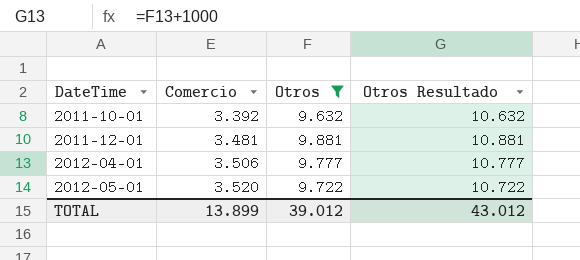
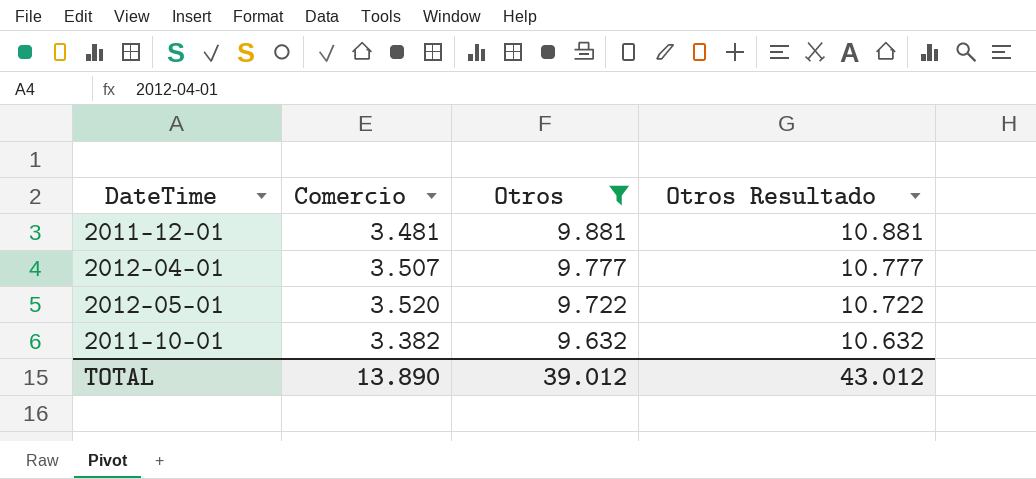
row order: DateTime ascending -> Otros descending
2012-04-01 | Comercio: 3.506 -> 3.507
2011-10-01 | Comercio: 3.392 -> 3.382
TOTAL | Comercio: 13.899 -> 13.890

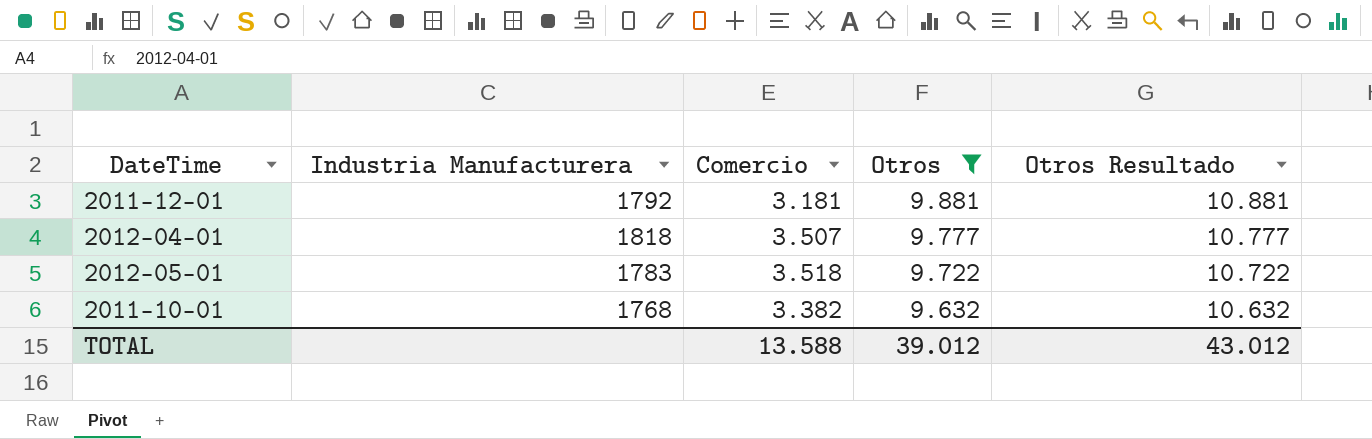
column Industria Manufacturera | position: none -> 2
2011-12-01 | Comercio: 3.481 -> 3.181
2012-05-01 | Comercio: 3.520 -> 3.518
TOTAL | Comercio: 13.890 -> 13.588

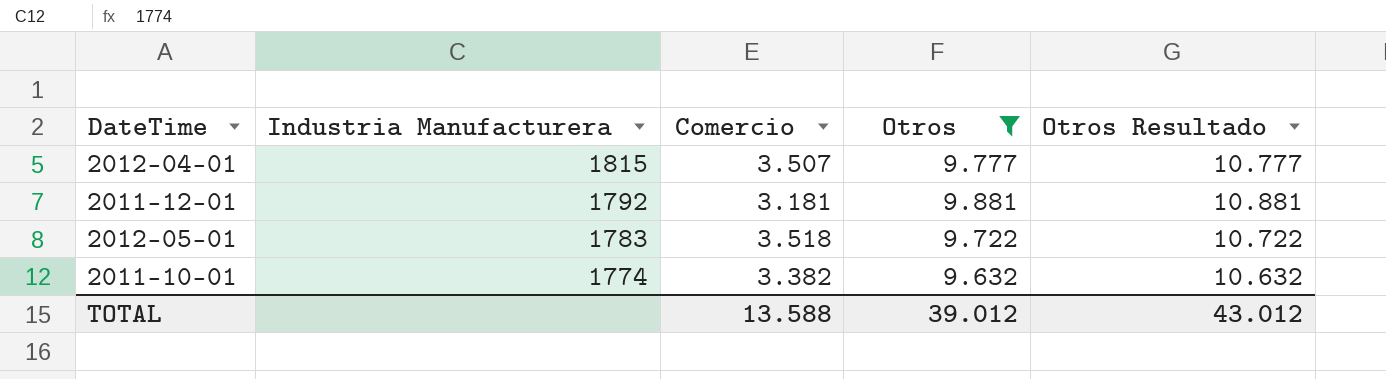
row order: Otros descending -> Industria Manufacturera descending
2012-04-01 | Industria Manufacturera: 1818 -> 1815
2011-10-01 | Industria Manufacturera: 1768 -> 1774

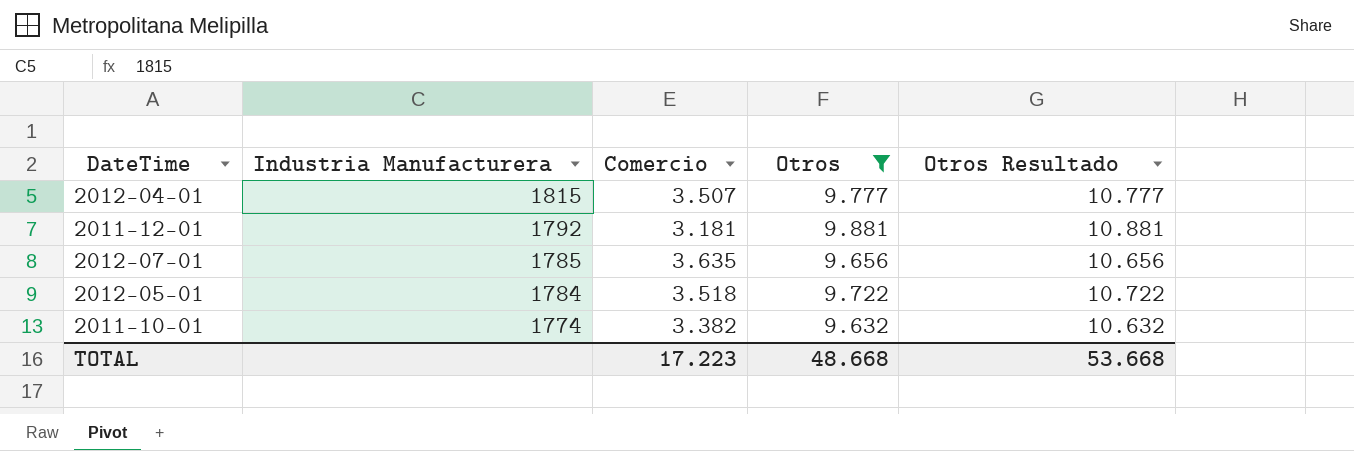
row 2012-07-01: none -> 1785 | 3.635 | 9.656 | 10.656
2012-05-01 | Industria Manufacturera: 1783 -> 1784
TOTAL | Comercio: 13.588 -> 17.223
TOTAL | Otros: 39.012 -> 48.668
TOTAL | Otros Resultado: 43.012 -> 53.668

